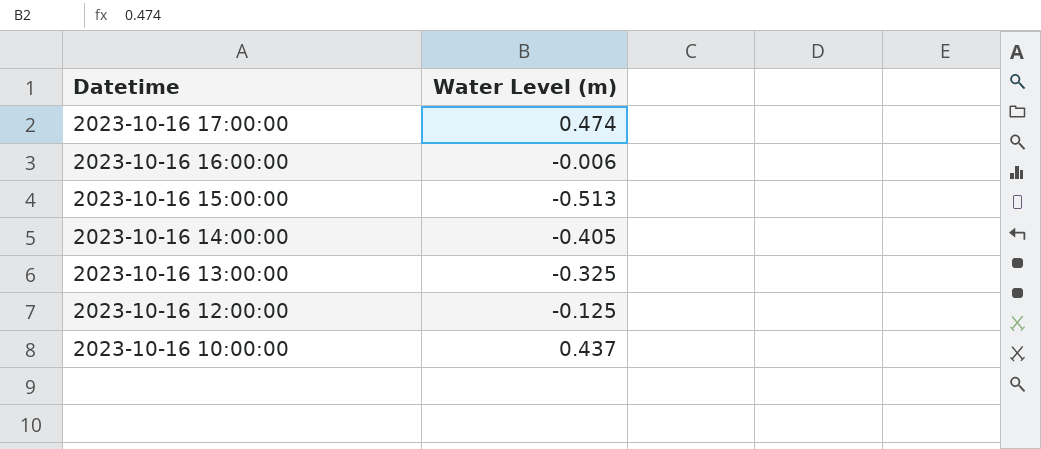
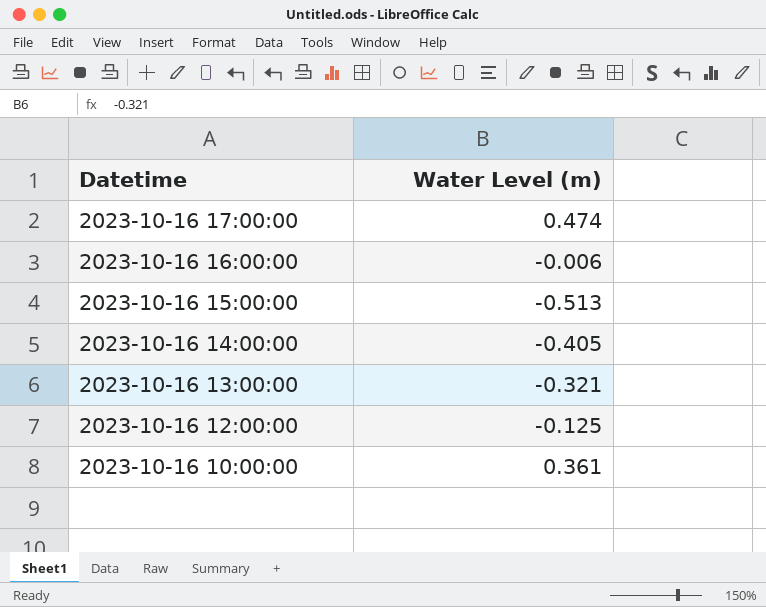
2023-10-16 13:00:00 | Water Level (m): -0.325 -> -0.321
2023-10-16 10:00:00 | Water Level (m): 0.437 -> 0.361

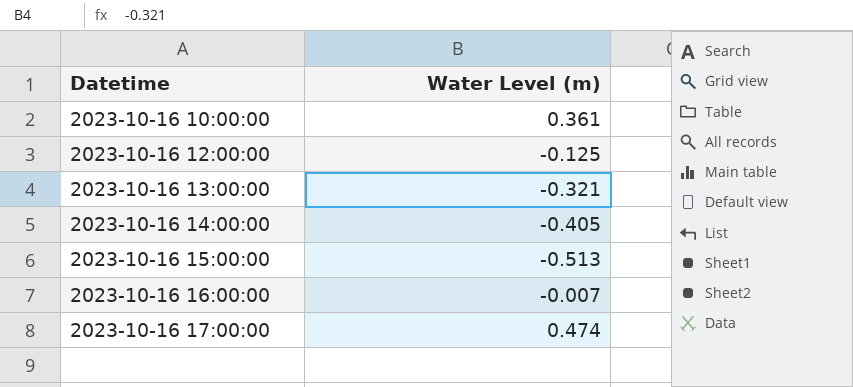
row order: Datetime descending -> Datetime ascending
2023-10-16 16:00:00 | Water Level (m): -0.006 -> -0.007

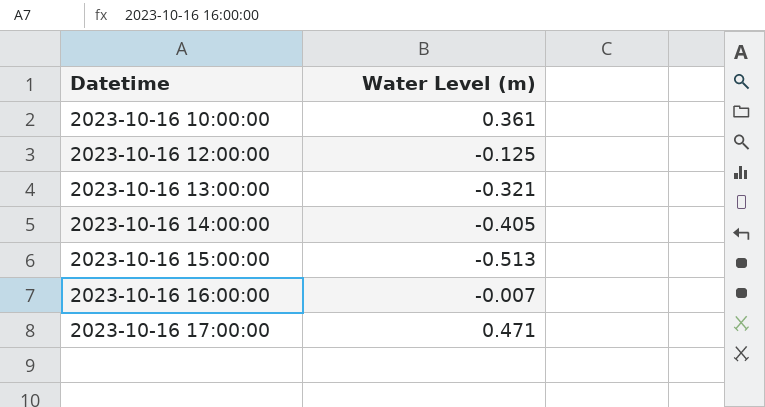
2023-10-16 17:00:00 | Water Level (m): 0.474 -> 0.471

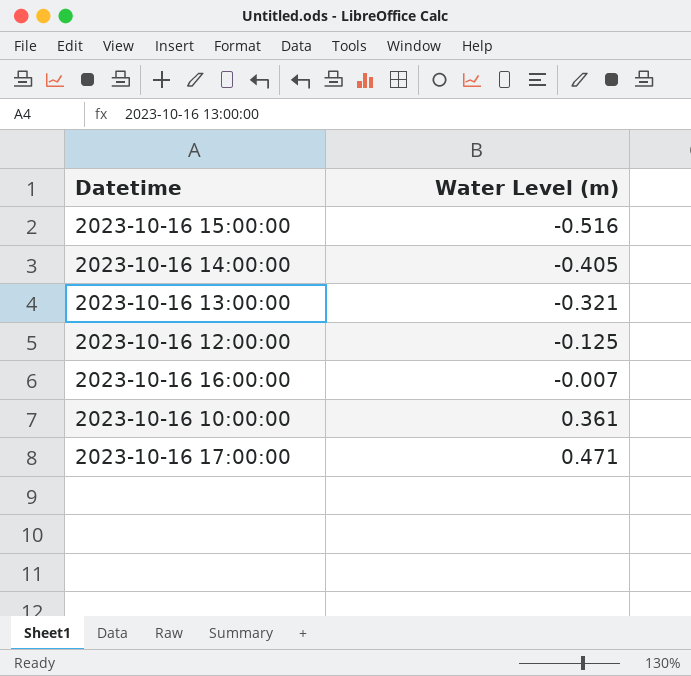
row order: Datetime ascending -> Water Level (m) ascending
2023-10-16 15:00:00 | Water Level (m): -0.513 -> -0.516

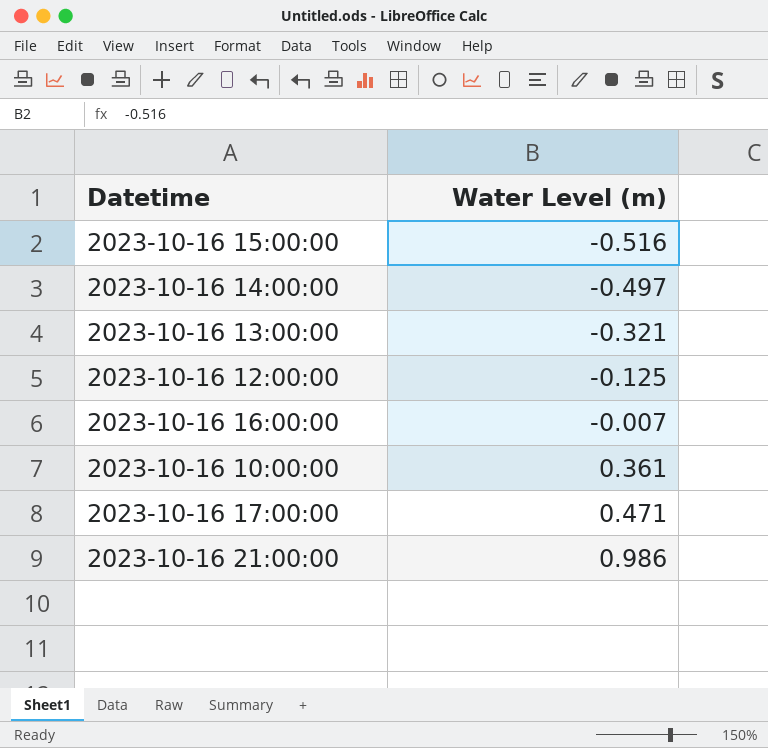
2023-10-16 14:00:00 | Water Level (m): -0.405 -> -0.497
row 2023-10-16 21:00:00: none -> 0.986

